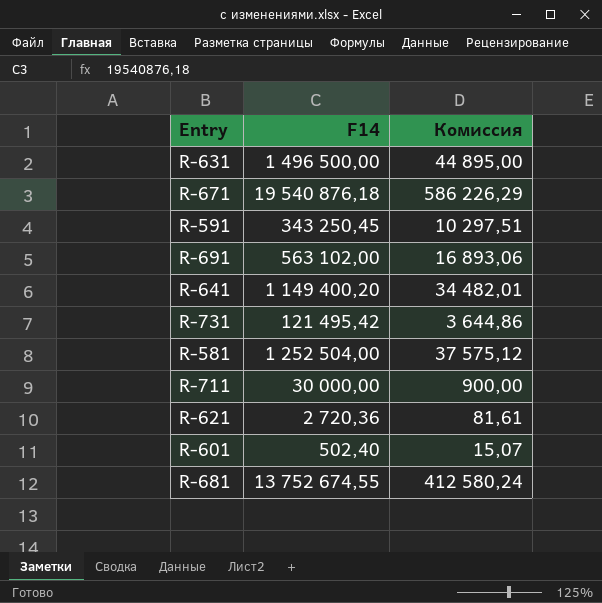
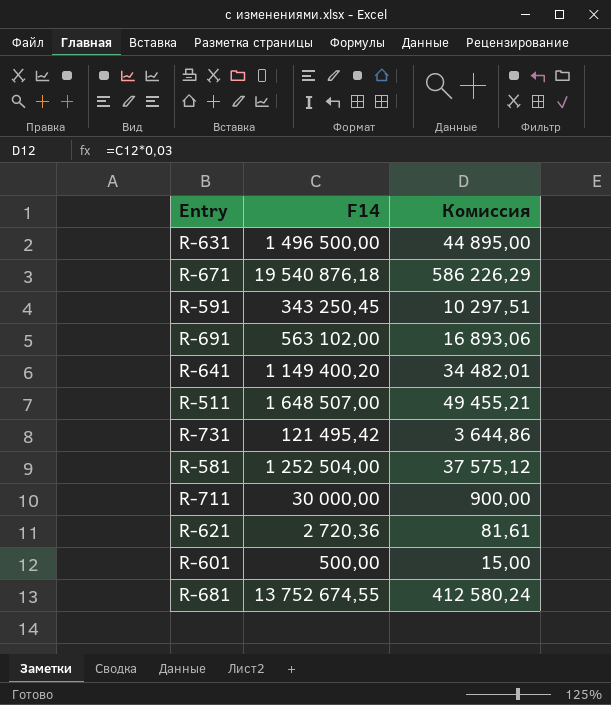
row R-511: none -> 1 648 507,00 | 49 455,21
R-601 | F14: 502,40 -> 500,00
R-601 | Комиссия: 15,07 -> 15,00

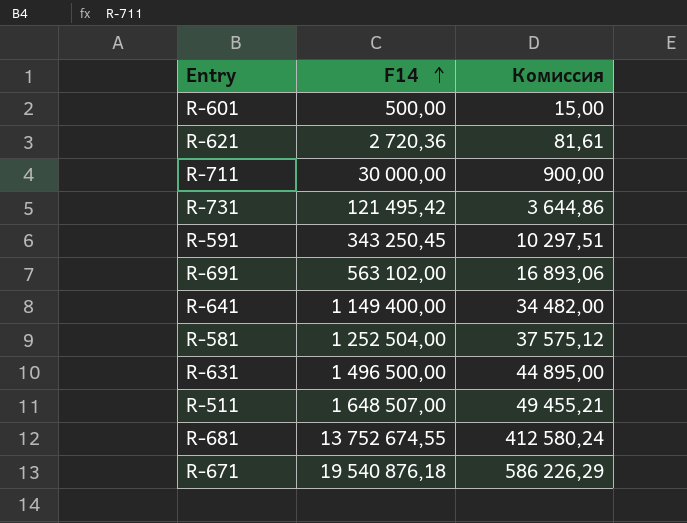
row order: none -> F14 ascending
R-641 | F14: 1 149 400,20 -> 1 149 400,00
R-641 | Комиссия: 34 482,01 -> 34 482,00

